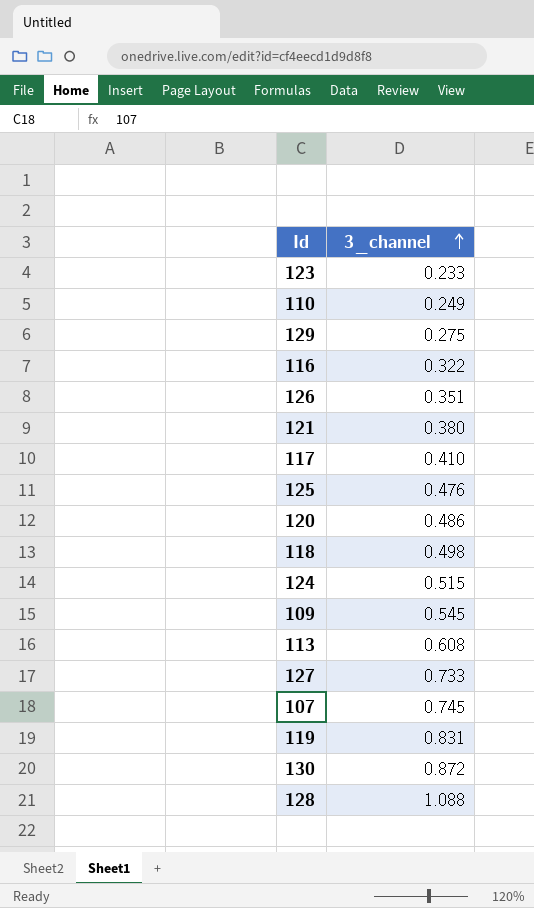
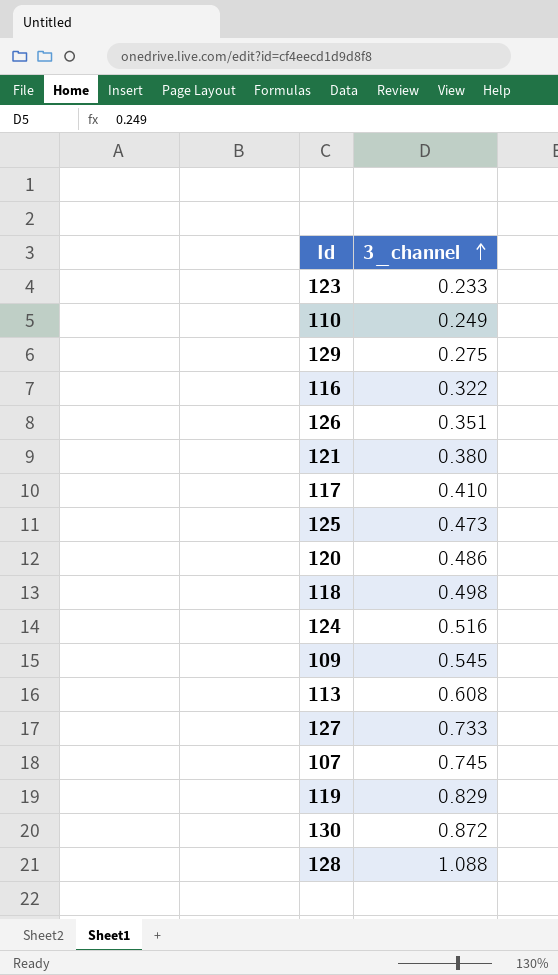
125 | 3_channel: 0.476 -> 0.473
124 | 3_channel: 0.515 -> 0.516
119 | 3_channel: 0.831 -> 0.829

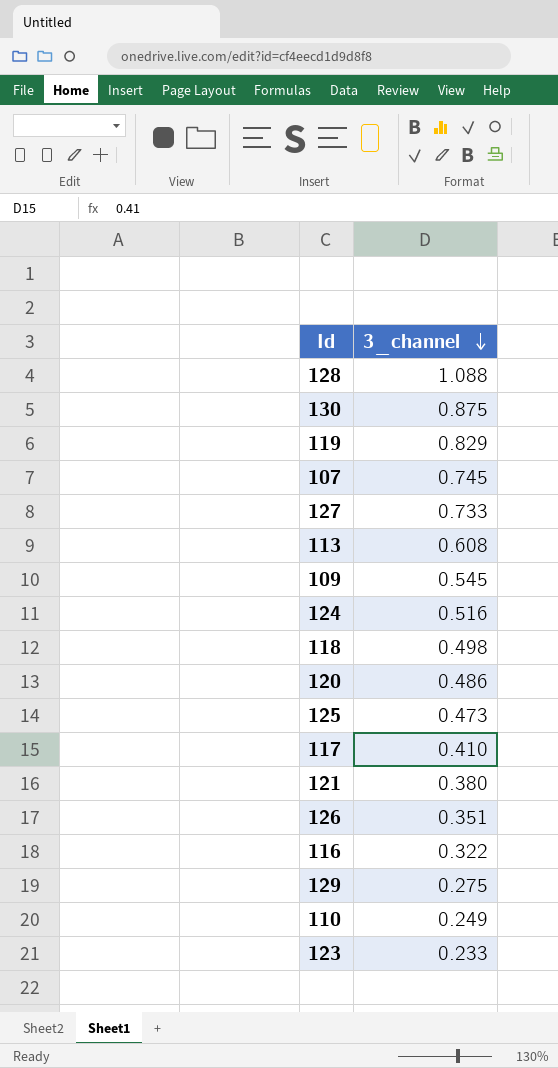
row order: 3_channel ascending -> 3_channel descending
130 | 3_channel: 0.872 -> 0.875

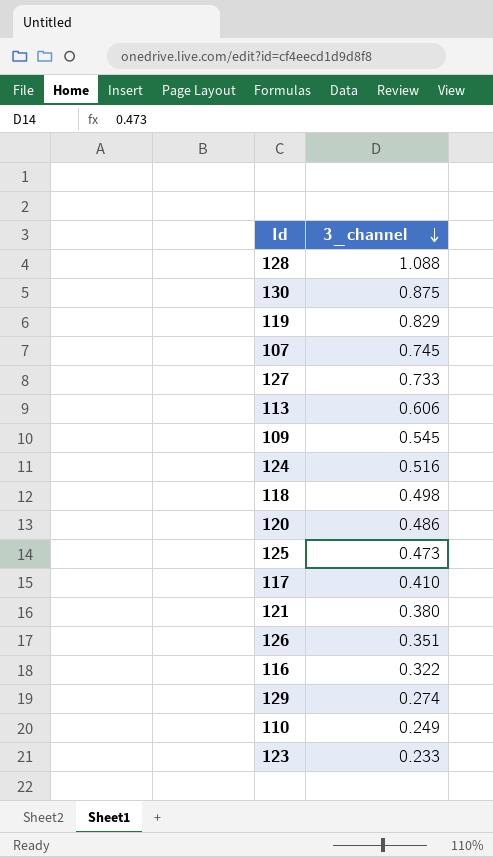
113 | 3_channel: 0.608 -> 0.606
129 | 3_channel: 0.275 -> 0.274

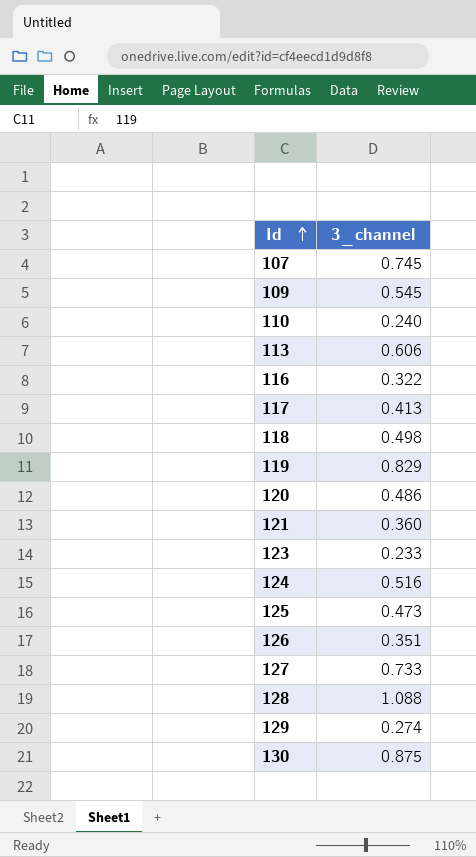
row order: 3_channel descending -> Id ascending
110 | 3_channel: 0.249 -> 0.240
117 | 3_channel: 0.410 -> 0.413
121 | 3_channel: 0.380 -> 0.360

